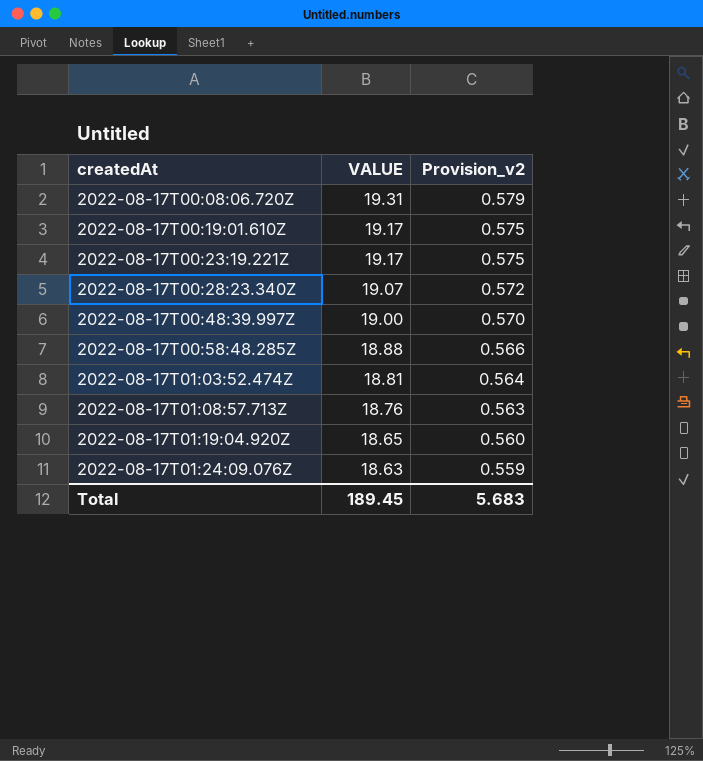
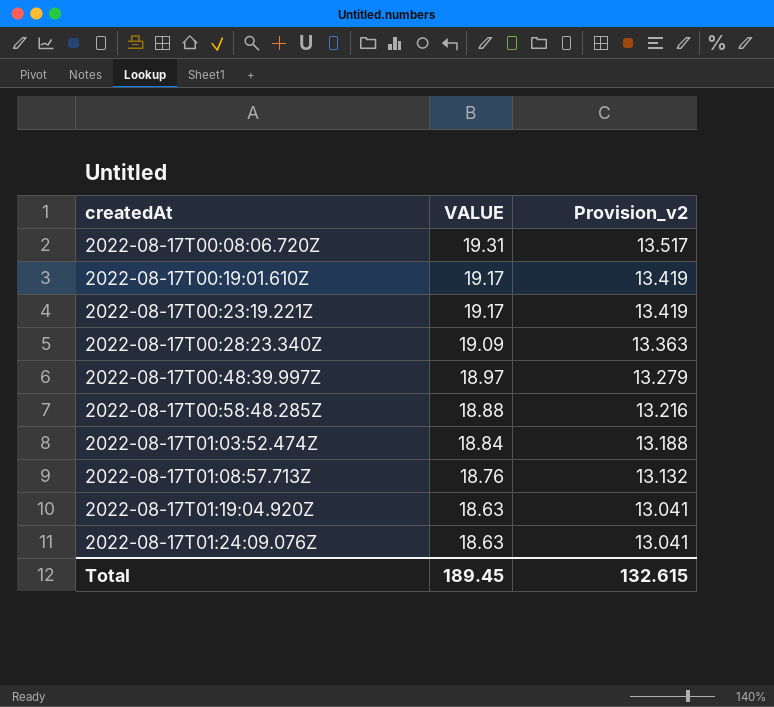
column Provision_v2 | formula: [VALUE] * 0.03 -> [VALUE] * 0.7
2022-08-17T00:28:23.340Z | VALUE: 19.07 -> 19.09
2022-08-17T00:48:39.997Z | VALUE: 19.00 -> 18.97
2022-08-17T01:03:52.474Z | VALUE: 18.81 -> 18.84
2022-08-17T01:19:04.920Z | VALUE: 18.65 -> 18.63
Total | Provision_v2: 5.683 -> 132.615

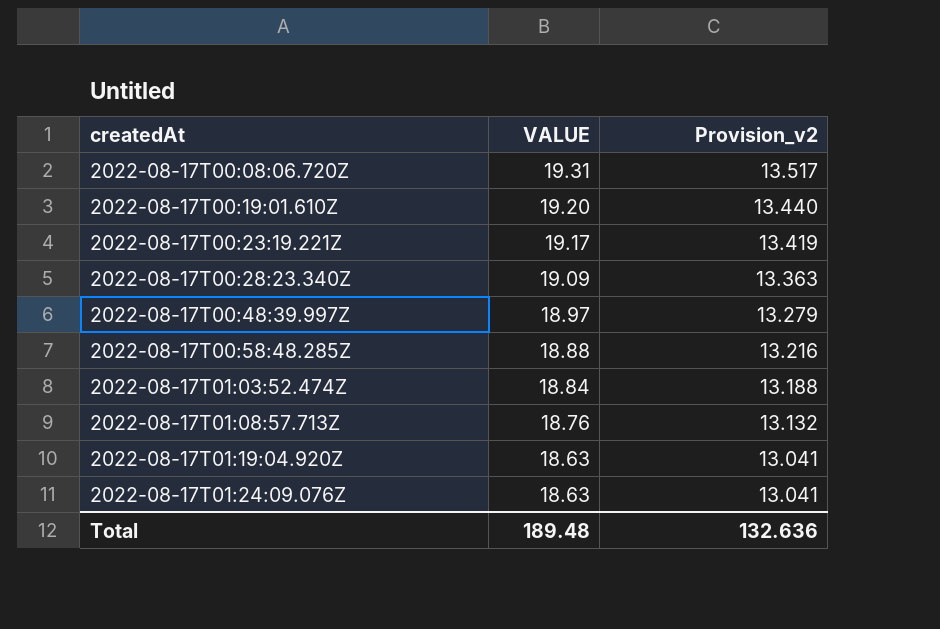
2022-08-17T00:19:01.610Z | VALUE: 19.17 -> 19.20
2022-08-17T00:19:01.610Z | Provision_v2: 13.419 -> 13.440
Total | VALUE: 189.45 -> 189.48
Total | Provision_v2: 132.615 -> 132.636

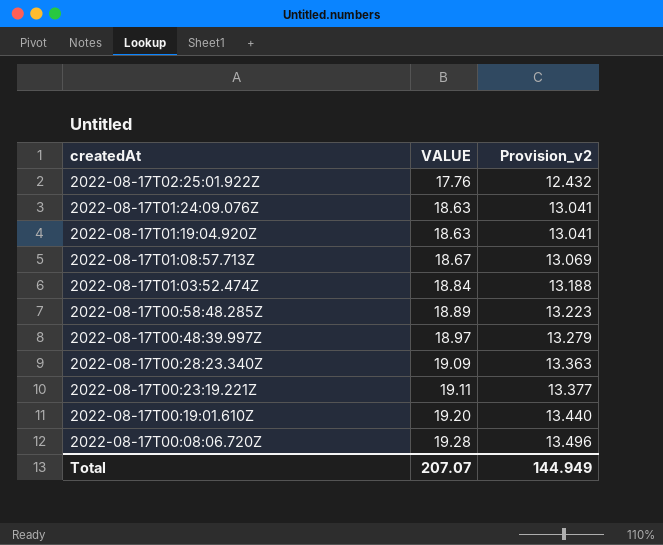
row order: createdAt ascending -> createdAt descending
row 2022-08-17T02:25:01.922Z: none -> 17.76 | 12.432
2022-08-17T01:08:57.713Z | VALUE: 18.76 -> 18.67
2022-08-17T01:08:57.713Z | Provision_v2: 13.132 -> 13.069
2022-08-17T00:58:48.285Z | VALUE: 18.88 -> 18.89
2022-08-17T00:58:48.285Z | Provision_v2: 13.216 -> 13.223
2022-08-17T00:23:19.221Z | VALUE: 19.17 -> 19.11
2022-08-17T00:23:19.221Z | Provision_v2: 13.419 -> 13.377
2022-08-17T00:08:06.720Z | VALUE: 19.31 -> 19.28
2022-08-17T00:08:06.720Z | Provision_v2: 13.517 -> 13.496
Total | VALUE: 189.48 -> 207.07
Total | Provision_v2: 132.636 -> 144.949

